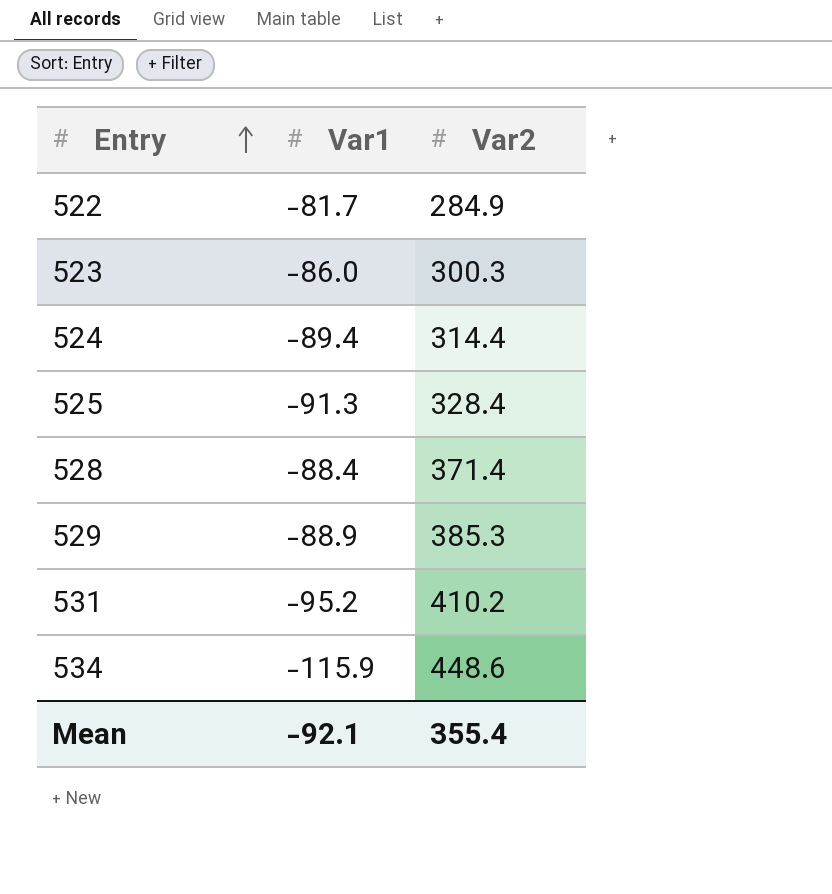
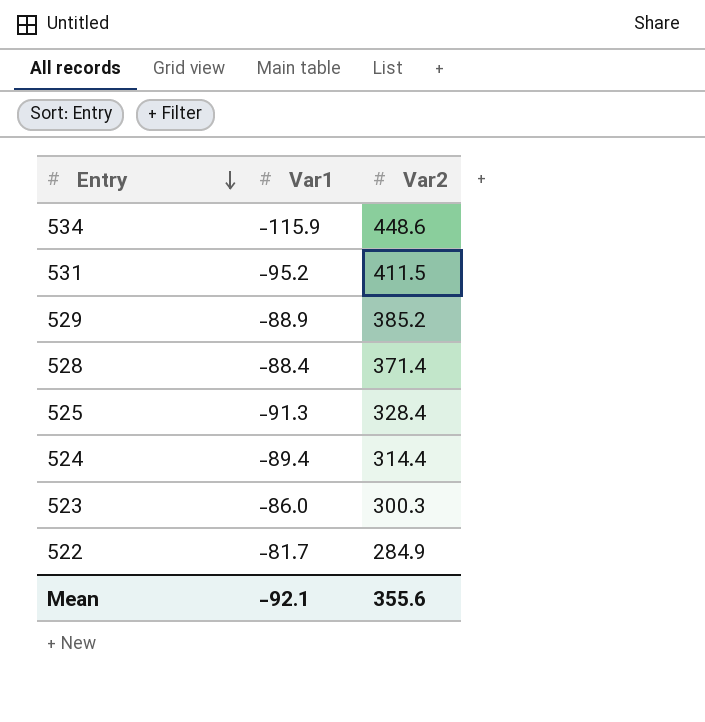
row order: Entry ascending -> Entry descending
531 | Var2: 410.2 -> 411.5
529 | Var2: 385.3 -> 385.2
Mean | Var2: 355.4 -> 355.6

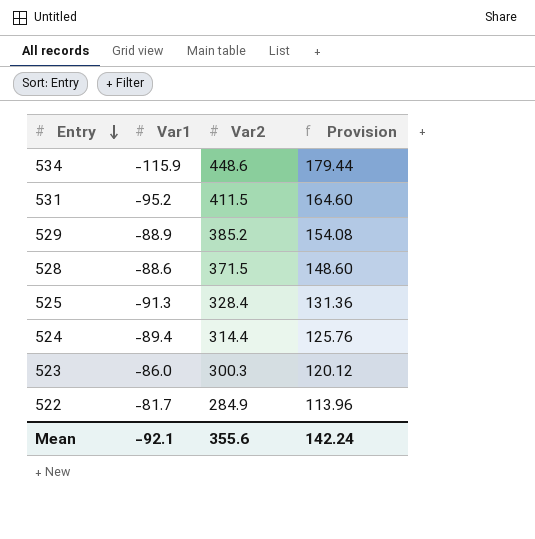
column Provision | formula: none -> [Var2] * 0.4
528 | Var1: -88.4 -> -88.6
528 | Var2: 371.4 -> 371.5

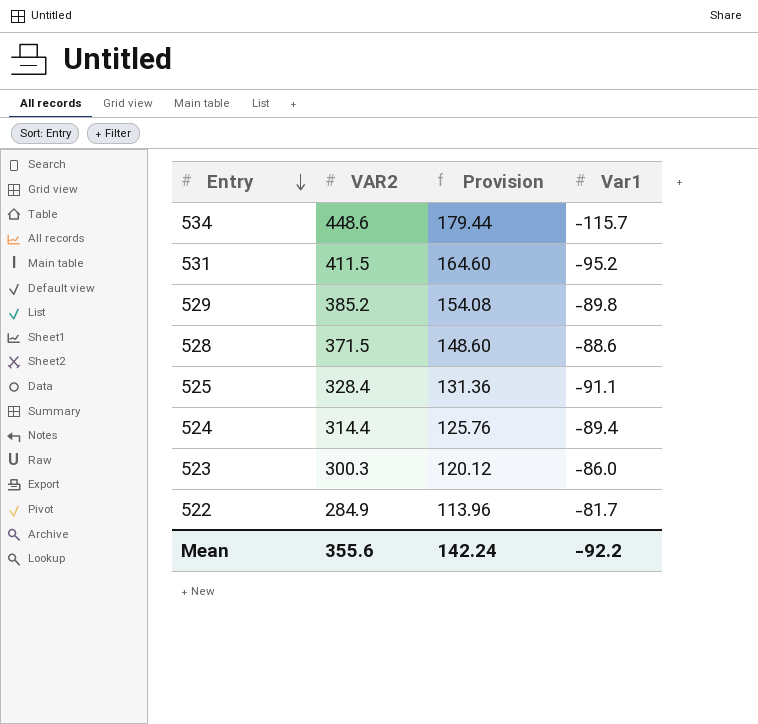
column name: Var2 -> VAR2
column Var1 | position: 2 -> 4
534 | Var1: -115.9 -> -115.7
529 | Var1: -88.9 -> -89.8
525 | Var1: -91.3 -> -91.1
Mean | Var1: -92.1 -> -92.2

